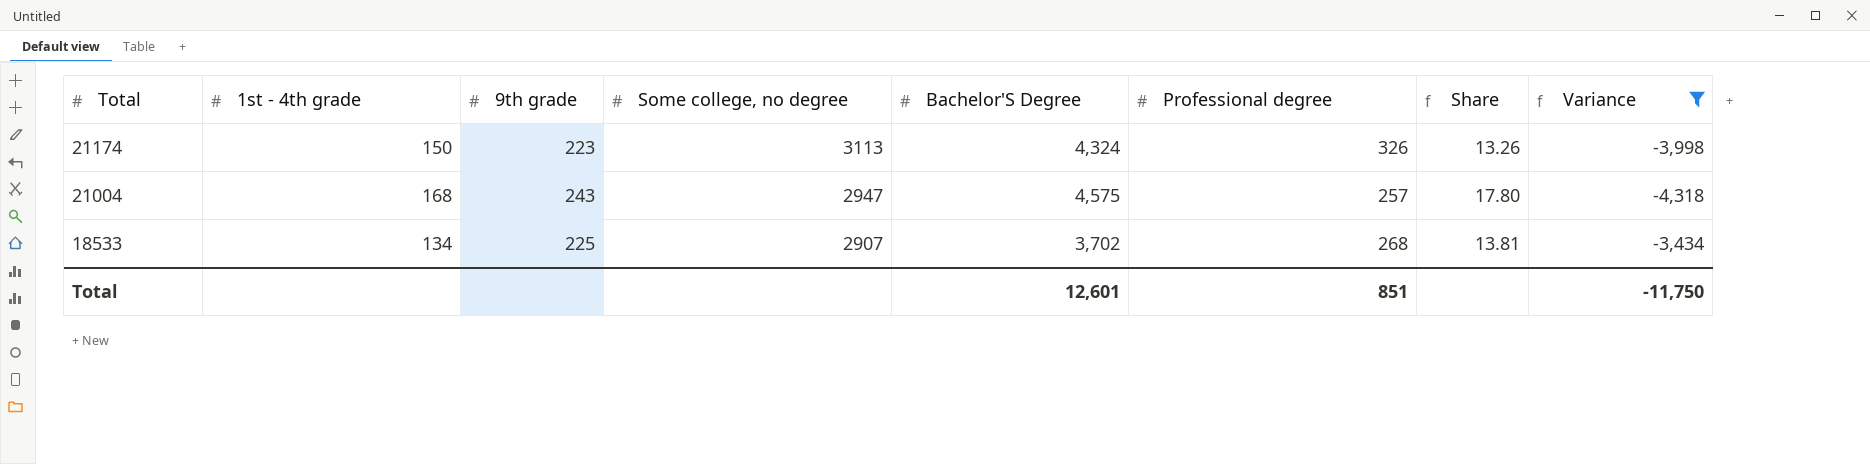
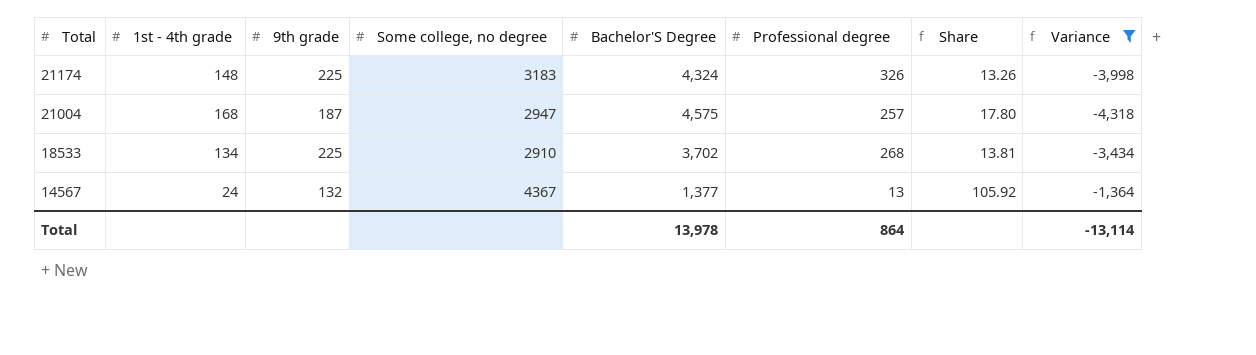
21174 | 1st - 4th grade: 150 -> 148
21174 | 9th grade: 223 -> 225
21174 | Some college, no degree: 3113 -> 3183
21004 | 9th grade: 243 -> 187
18533 | Some college, no degree: 2907 -> 2910
row 14567: none -> 24 | 132 | 4367 | 1,377 | 13 | 105.92 | -1,364
Total | Bachelor'S Degree: 12,601 -> 13,978
Total | Professional degree: 851 -> 864
Total | Variance: -11,750 -> -13,114

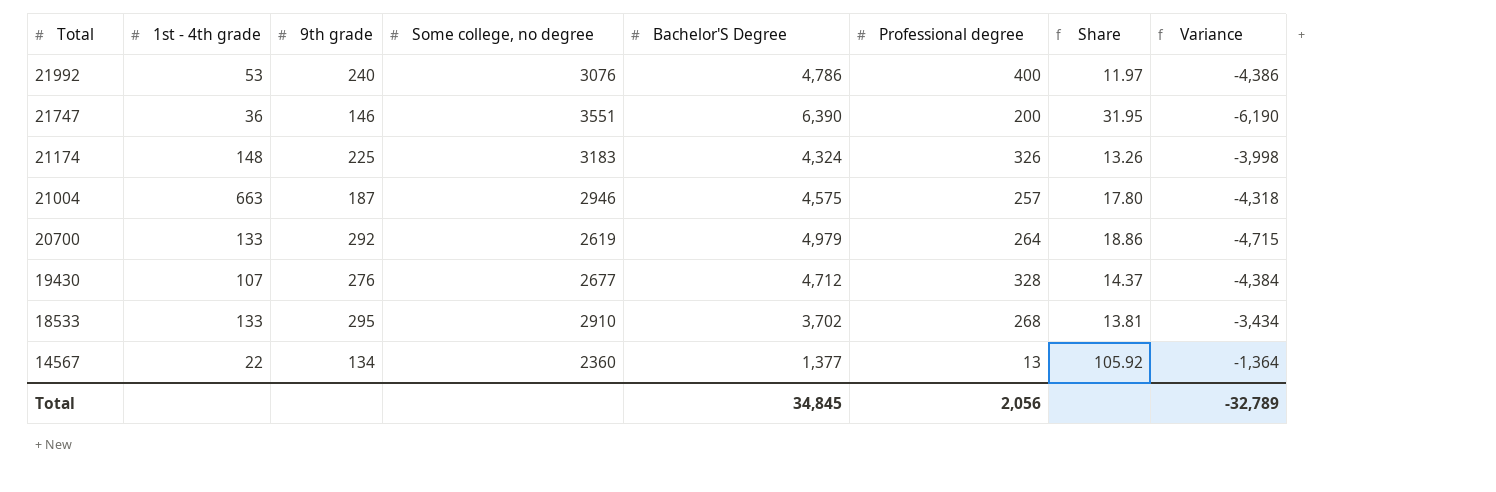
filter: Variance >= -4,318 -> none
21004 | 1st - 4th grade: 168 -> 663
21004 | Some college, no degree: 2947 -> 2946
18533 | 1st - 4th grade: 134 -> 133
18533 | 9th grade: 225 -> 295
14567 | 1st - 4th grade: 24 -> 22
14567 | 9th grade: 132 -> 134
14567 | Some college, no degree: 4367 -> 2360
Total | Bachelor'S Degree: 13,978 -> 34,845
Total | Professional degree: 864 -> 2,056
Total | Variance: -13,114 -> -32,789

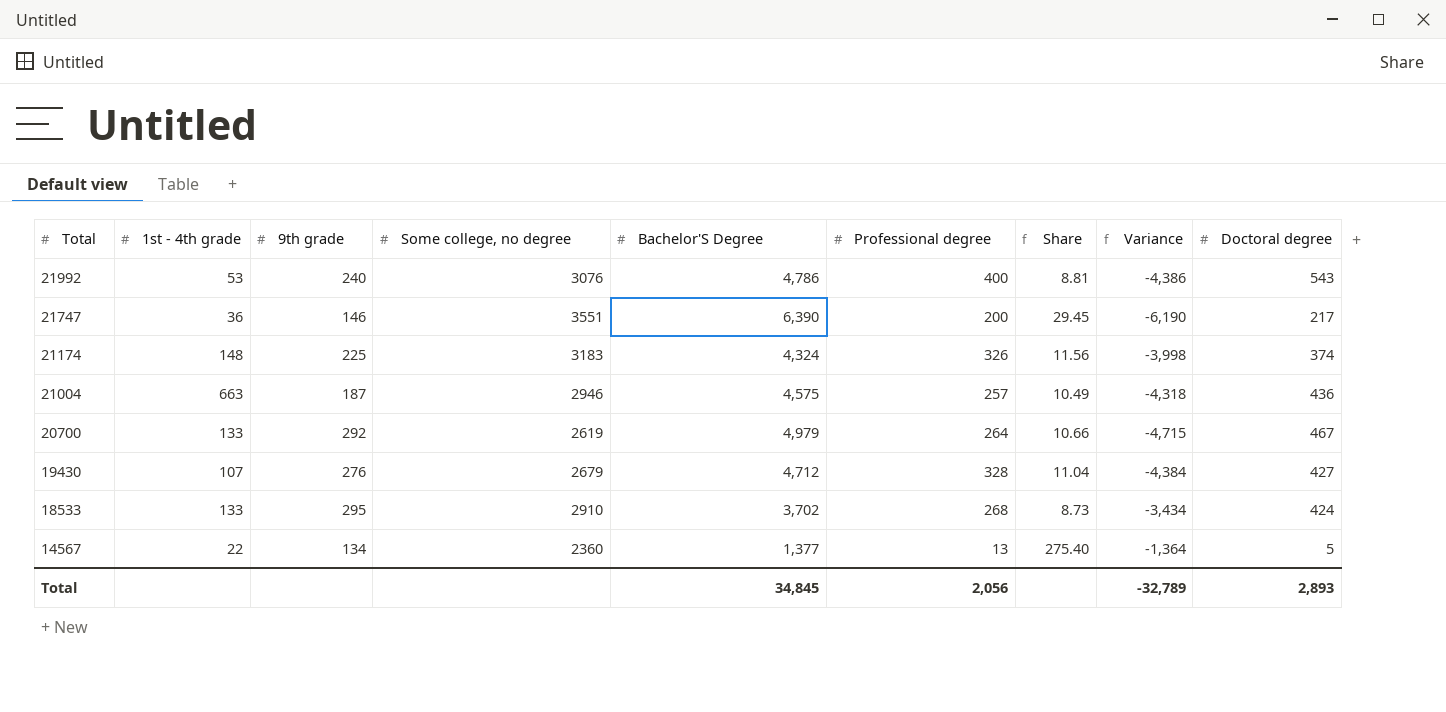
column Share | formula: [Bachelor'S Degree] / [Professional degree] -> [Bachelor'S Degree] / [Doctoral degree]
column Doctoral degree | position: none -> 9
19430 | Some college, no degree: 2677 -> 2679

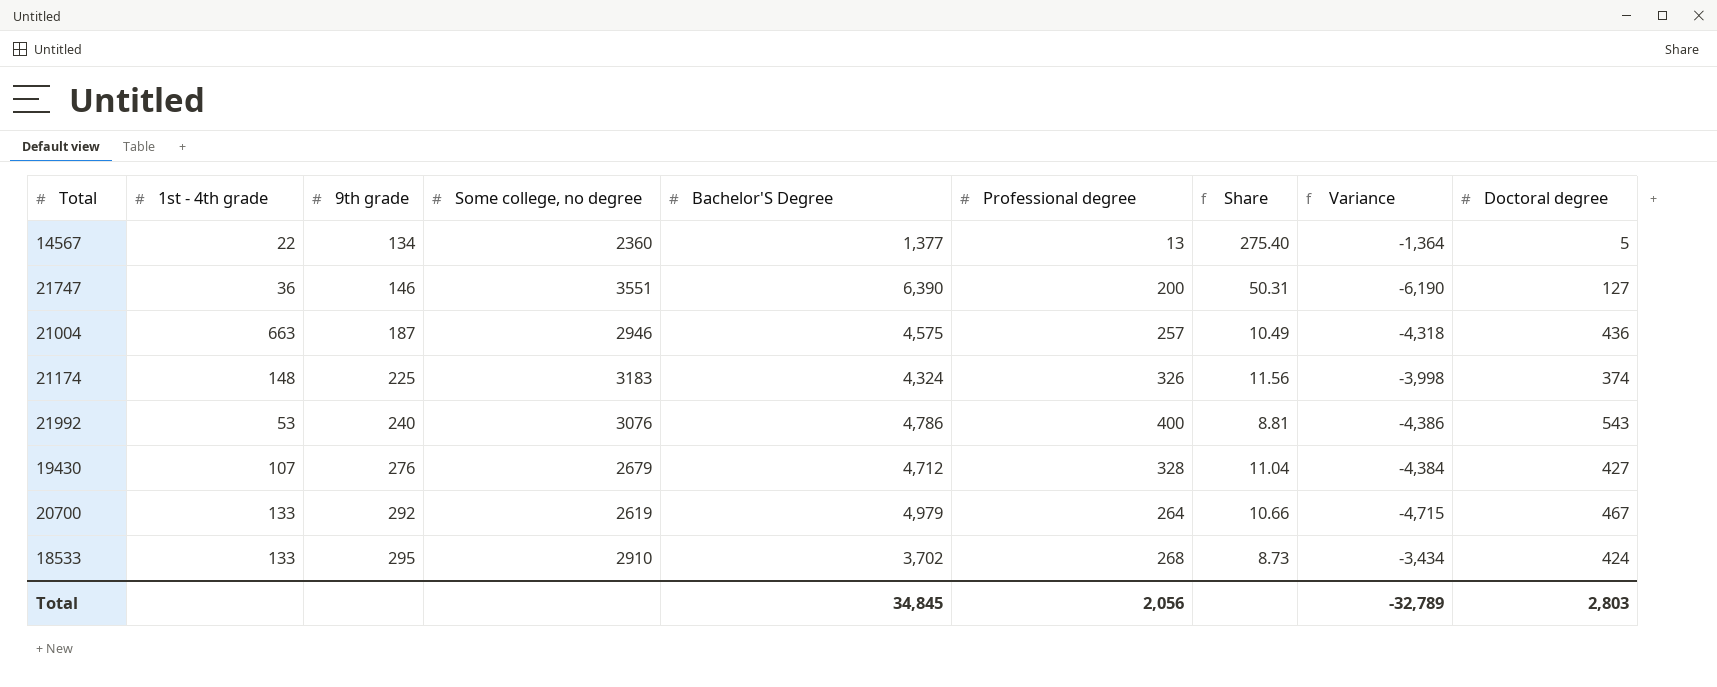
row order: Total descending -> 9th grade ascending
21747 | Share: 29.45 -> 50.31
21747 | Doctoral degree: 217 -> 127
Total | Doctoral degree: 2,893 -> 2,803

